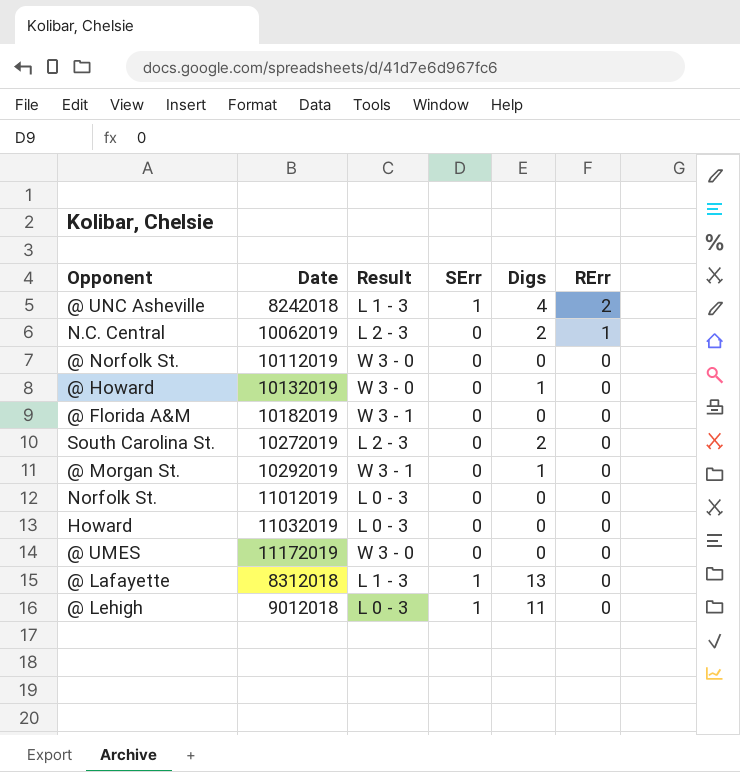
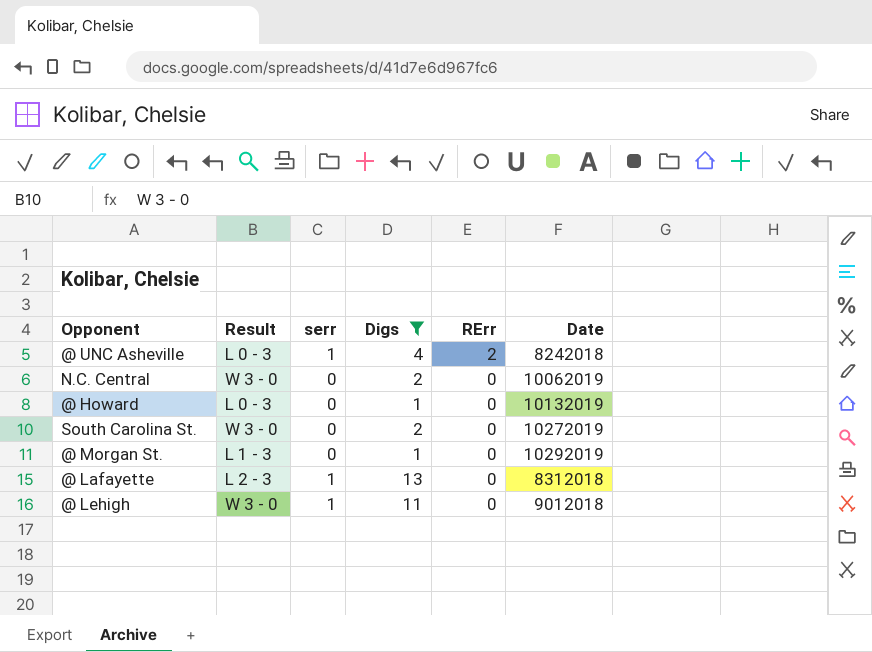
filter: none -> Digs != 0
column name: SErr -> serr
column Date | position: 2 -> 6
@ UNC Asheville | Result: L 1 - 3 -> L 0 - 3
N.C. Central | Result: L 2 - 3 -> W 3 - 0
N.C. Central | RErr: 1 -> 0
@ Howard | Result: W 3 - 0 -> L 0 - 3
South Carolina St. | Result: L 2 - 3 -> W 3 - 0
@ Morgan St. | Result: W 3 - 1 -> L 1 - 3
@ Lafayette | Result: L 1 - 3 -> L 2 - 3
@ Lehigh | Result: L 0 - 3 -> W 3 - 0

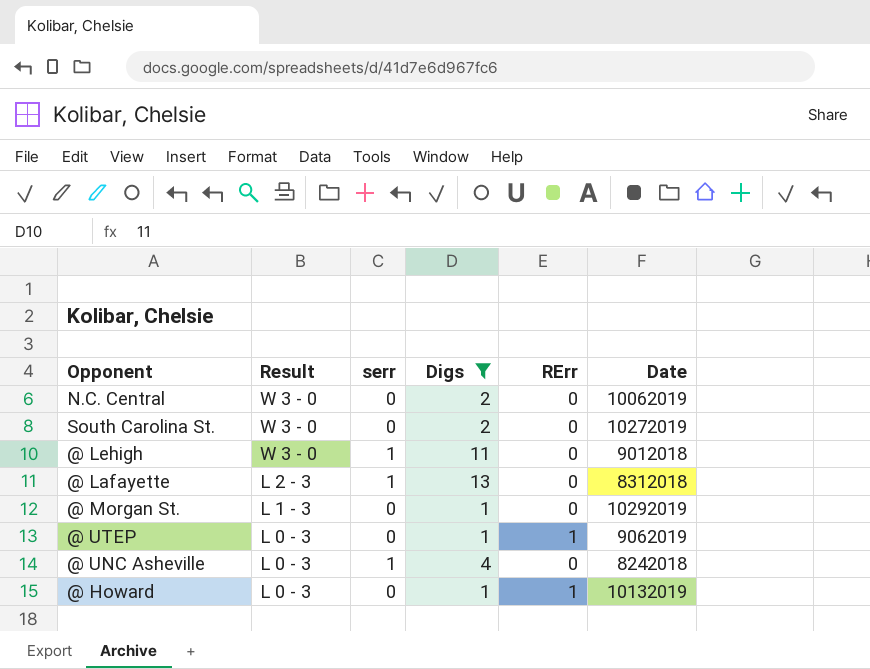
row order: RErr descending -> Result descending
row @ UTEP: none -> L 0 - 3 | 0 | 1 | 1 | 9062019
@ UNC Asheville | RErr: 2 -> 0
@ Howard | RErr: 0 -> 1

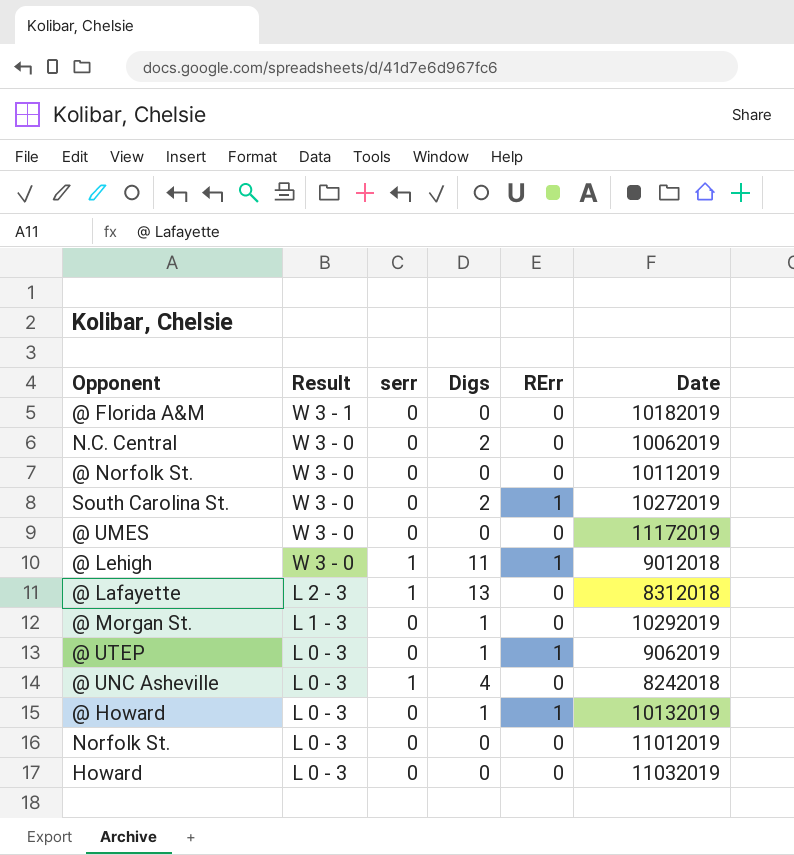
filter: Digs != 0 -> none
South Carolina St. | RErr: 0 -> 1
@ Lehigh | RErr: 0 -> 1

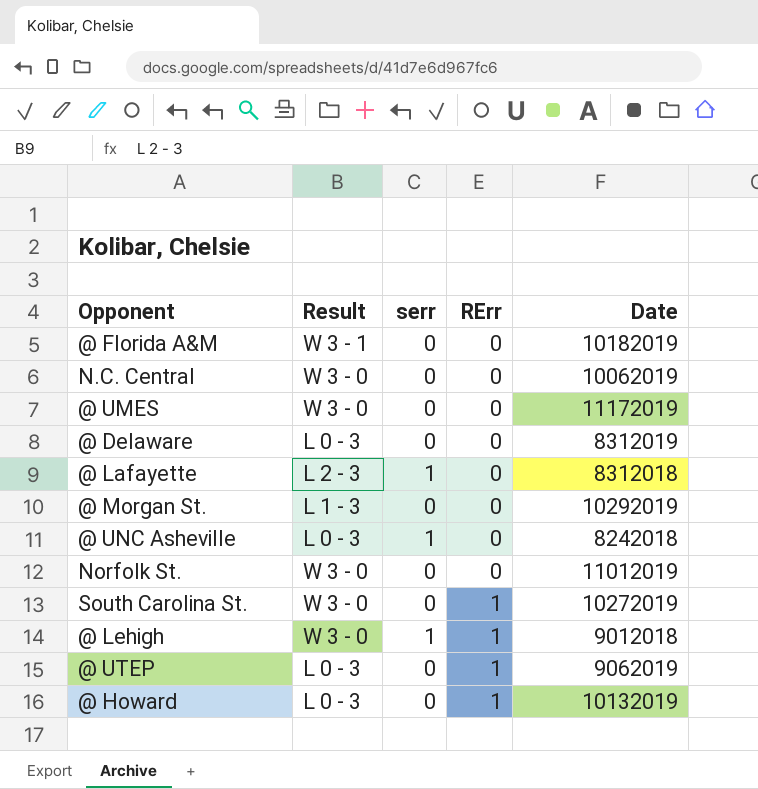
row order: Result descending -> RErr ascending
column Digs | position: 4 -> none
row @ Norfolk St.: W 3 - 0 | 0 | 0 | 0 | 10112019 -> none
row Howard: L 0 - 3 | 0 | 0 | 0 | 11032019 -> none
row @ Delaware: none -> L 0 - 3 | 0 | 0 | 8312019
Norfolk St. | Result: L 0 - 3 -> W 3 - 0

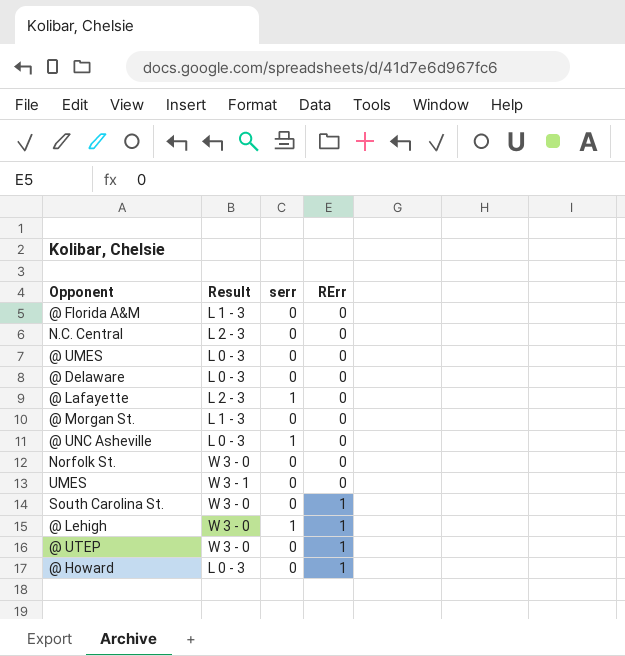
column Date | position: 5 -> none
@ Florida A&M | Result: W 3 - 1 -> L 1 - 3
N.C. Central | Result: W 3 - 0 -> L 2 - 3
@ UMES | Result: W 3 - 0 -> L 0 - 3
row UMES: none -> W 3 - 1 | 0 | 0
@ UTEP | Result: L 0 - 3 -> W 3 - 0

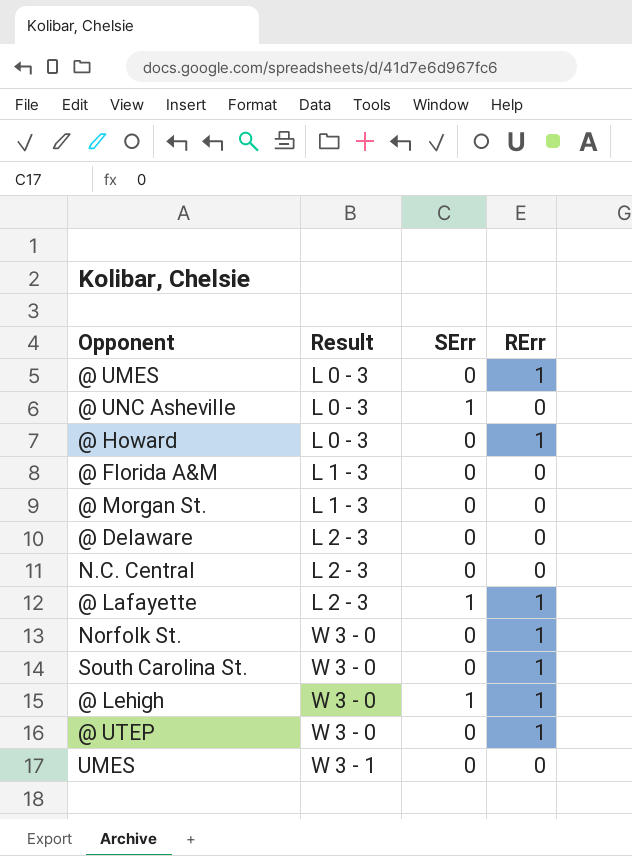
row order: RErr ascending -> Result ascending
column name: serr -> SErr
@ UMES | RErr: 0 -> 1
@ Delaware | Result: L 0 - 3 -> L 2 - 3
@ Lafayette | RErr: 0 -> 1
Norfolk St. | RErr: 0 -> 1

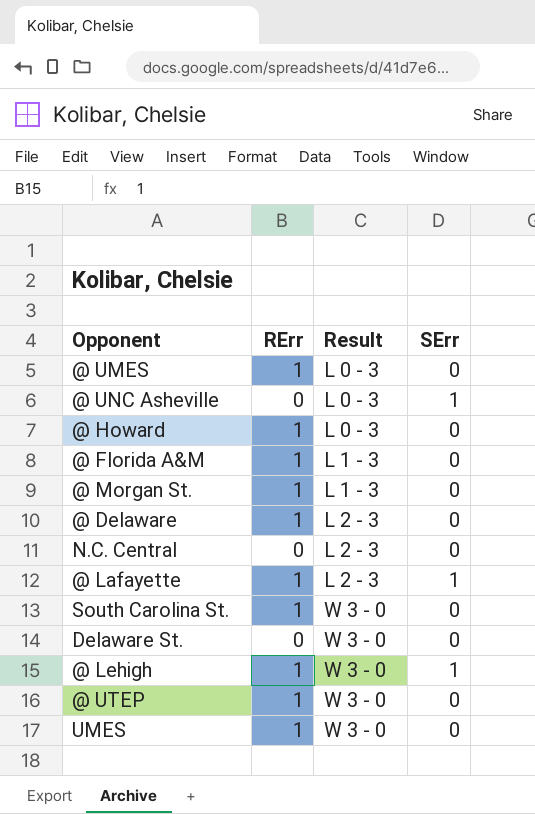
column RErr | position: 4 -> 2
row Norfolk St.: W 3 - 0 | 0 | 1 -> none
@ Florida A&M | RErr: 0 -> 1
@ Morgan St. | RErr: 0 -> 1
@ Delaware | RErr: 0 -> 1
row Delaware St.: none -> 0 | W 3 - 0 | 0
UMES | RErr: 0 -> 1
UMES | Result: W 3 - 1 -> W 3 - 0

